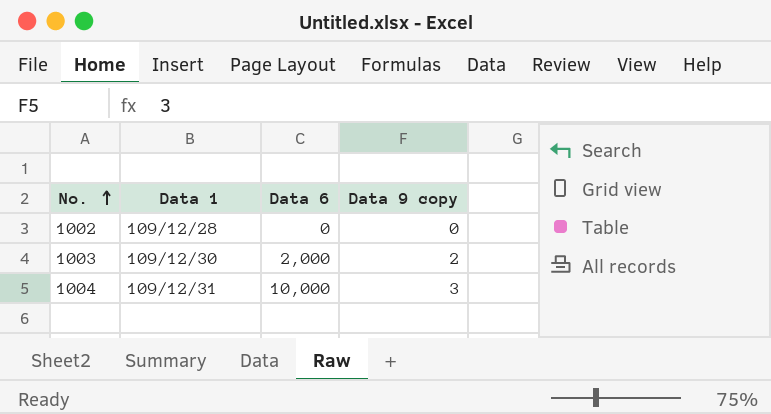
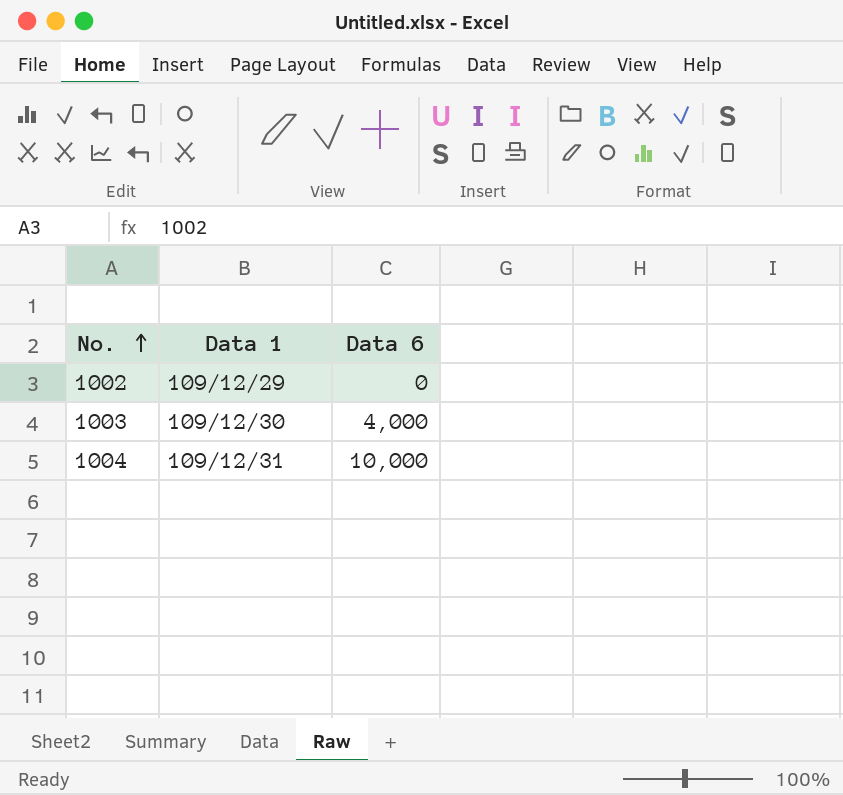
column Data 9 copy | position: 4 -> none
1002 | Data 1: 109/12/28 -> 109/12/29
1003 | Data 6: 2,000 -> 4,000

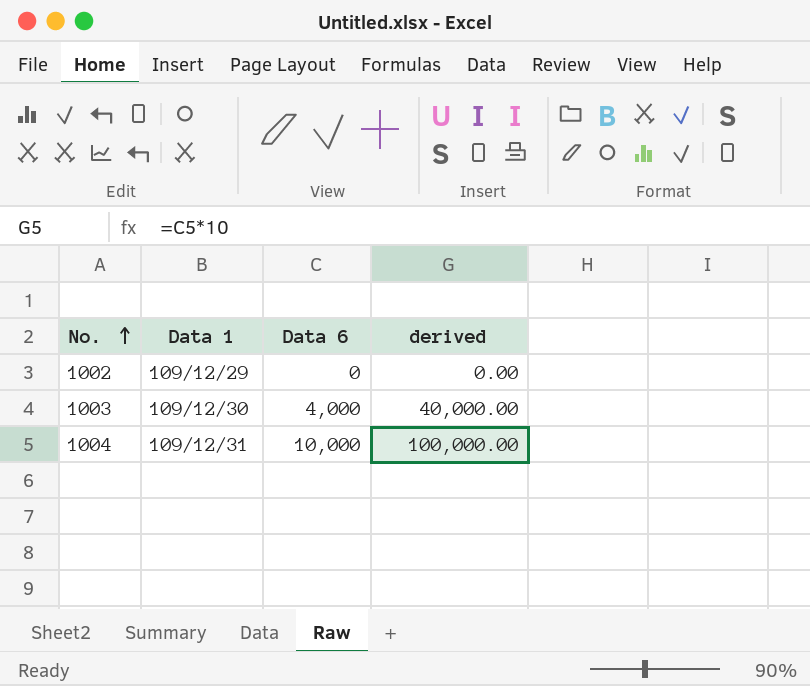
column derived | formula: none -> [Data 6] * 10

